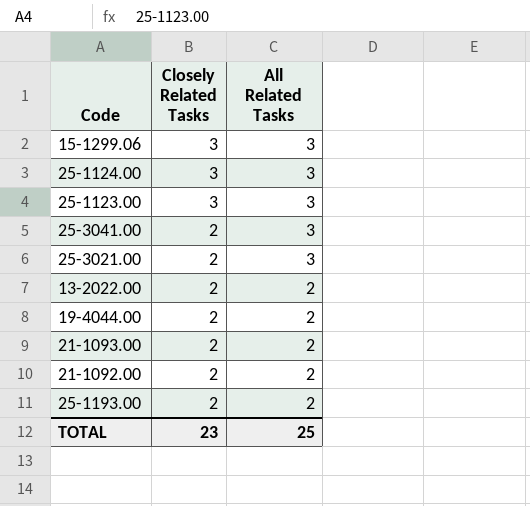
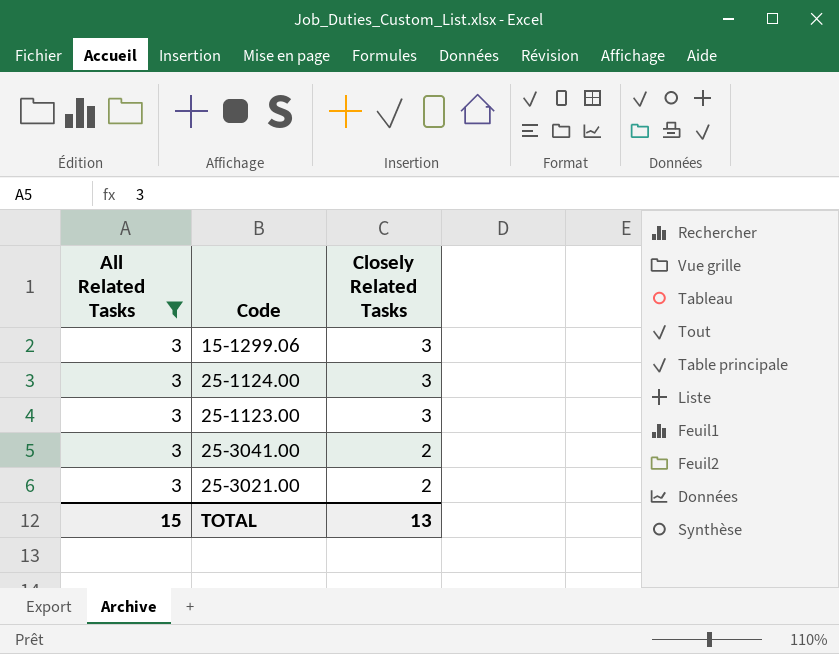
filter: none -> All Related Tasks = 3
column All Related Tasks | position: 3 -> 1
TOTAL | All Related Tasks: 25 -> 15
TOTAL | Closely Related Tasks: 23 -> 13

